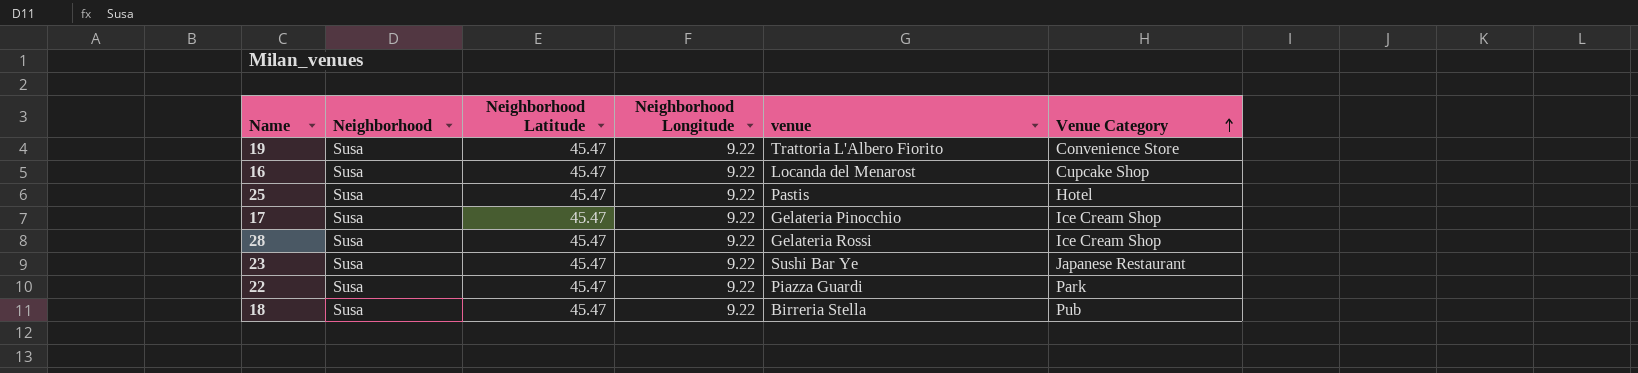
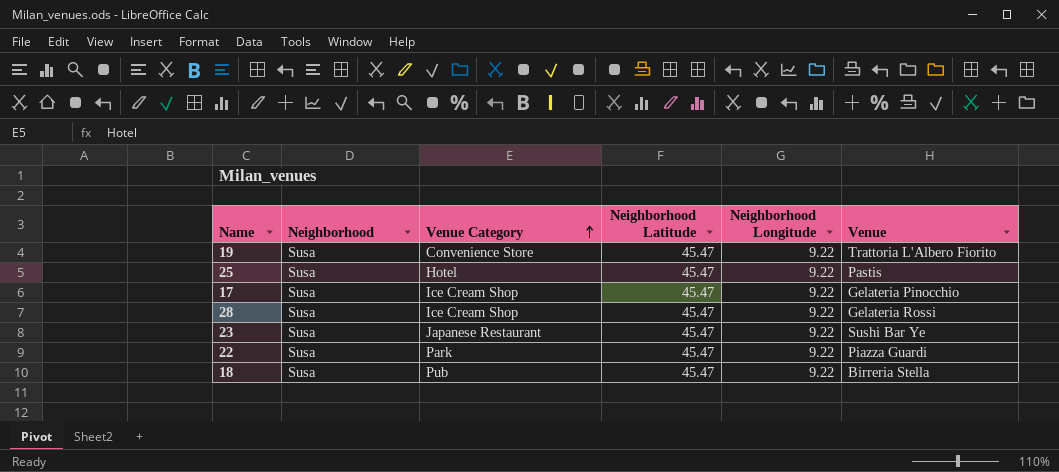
column Venue Category | position: 6 -> 3
column name: venue -> Venue
row 16: Susa | 45.47 | 9.22 | Locanda del Menarost | Cupcake Shop -> none

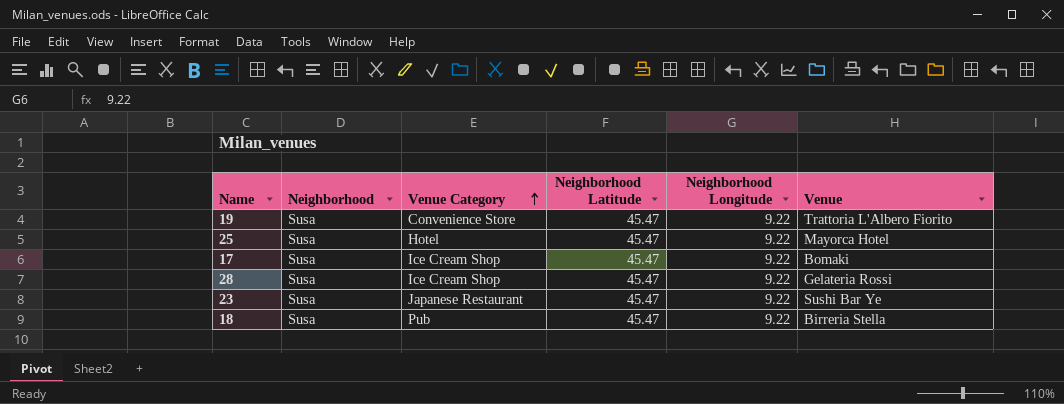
row 22: Susa | Park | 45.47 | 9.22 | Piazza Guardi -> none
25 | Venue: Pastis -> Mayorca Hotel
17 | Venue: Gelateria Pinocchio -> Bomaki

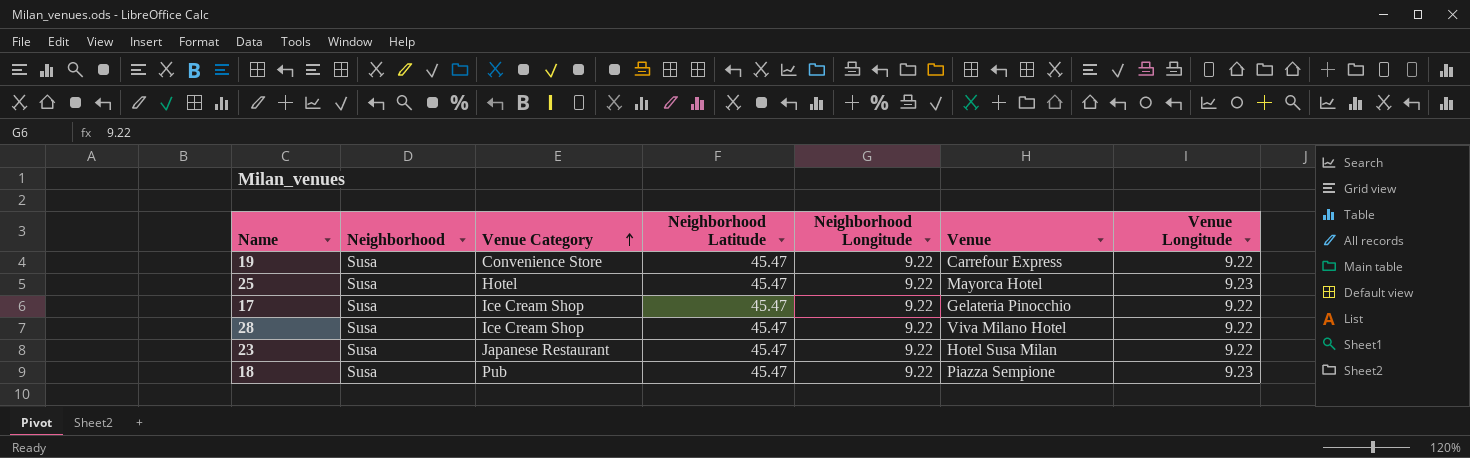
column Venue Longitude | position: none -> 7
19 | Venue: Trattoria L'Albero Fiorito -> Carrefour Express
17 | Venue: Bomaki -> Gelateria Pinocchio
28 | Venue: Gelateria Rossi -> Viva Milano Hotel
23 | Venue: Sushi Bar Ye -> Hotel Susa Milan
18 | Venue: Birreria Stella -> Piazza Sempione

